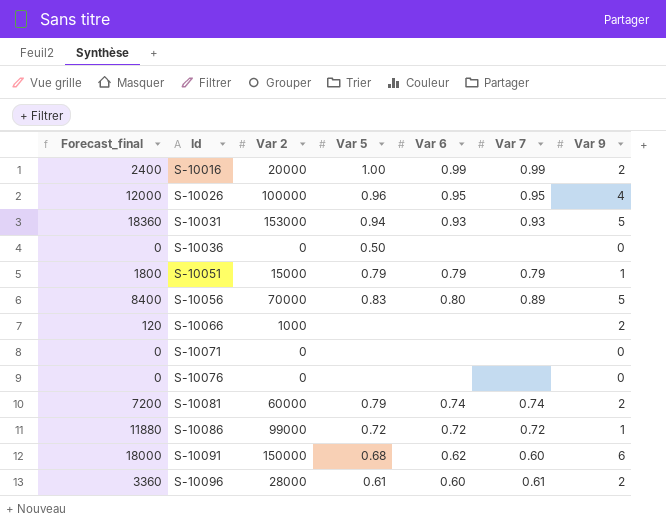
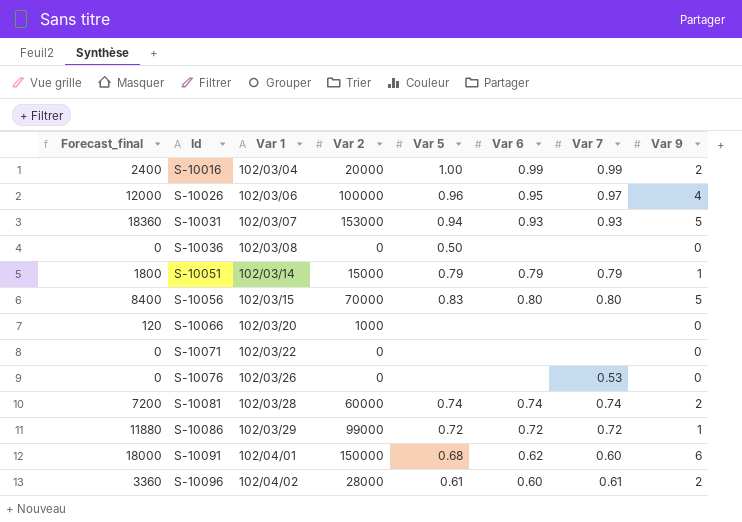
column Var 1 | position: none -> 3
S-10026 | Var 7: 0.95 -> 0.97
S-10056 | Var 7: 0.89 -> 0.80
S-10066 | Var 9: 2 -> 0
S-10076 | Var 7: none -> 0.53
S-10081 | Var 5: 0.79 -> 0.74

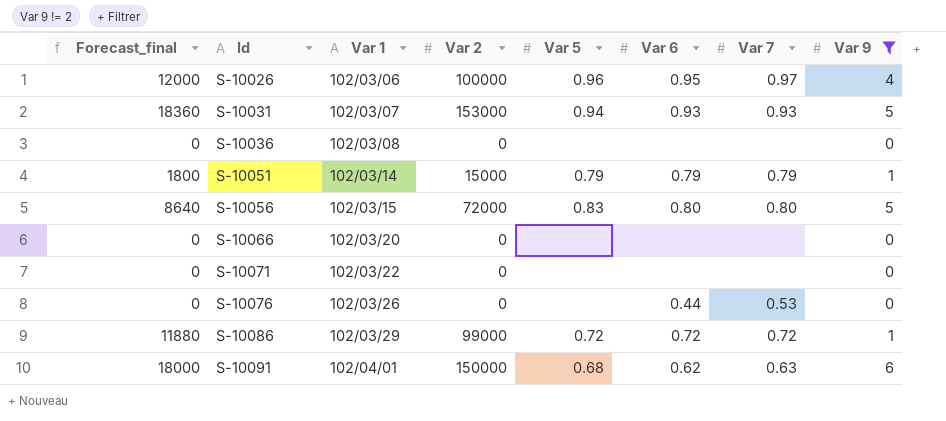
filter: none -> Var 9 != 2
S-10036 | Var 5: 0.50 -> none
S-10056 | Forecast_final: 8400 -> 8640
S-10056 | Var 2: 70000 -> 72000
S-10066 | Forecast_final: 120 -> 0
S-10066 | Var 2: 1000 -> 0
S-10076 | Var 6: none -> 0.44
S-10091 | Var 7: 0.60 -> 0.63

